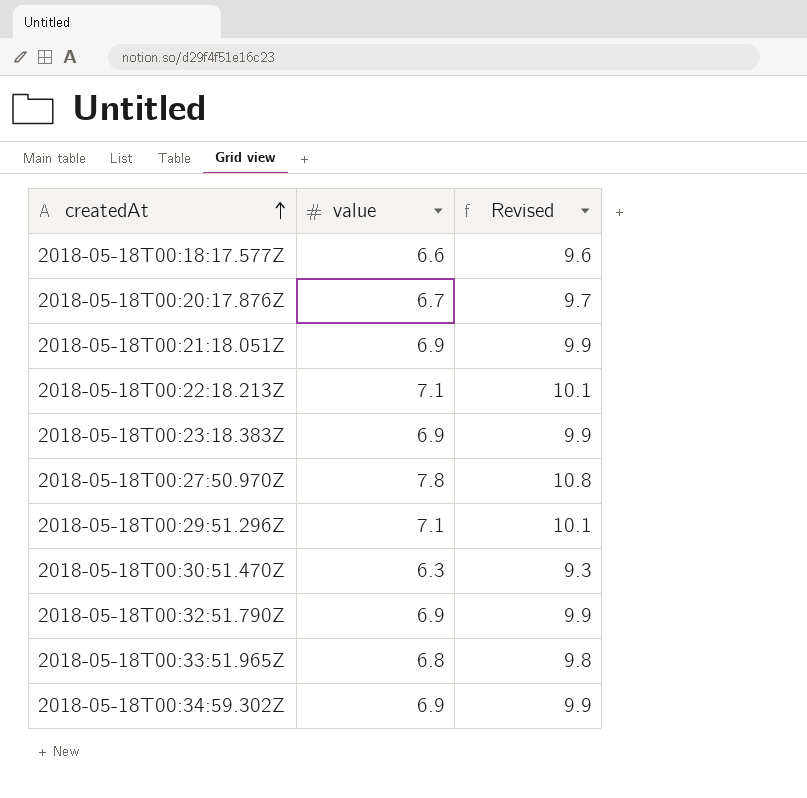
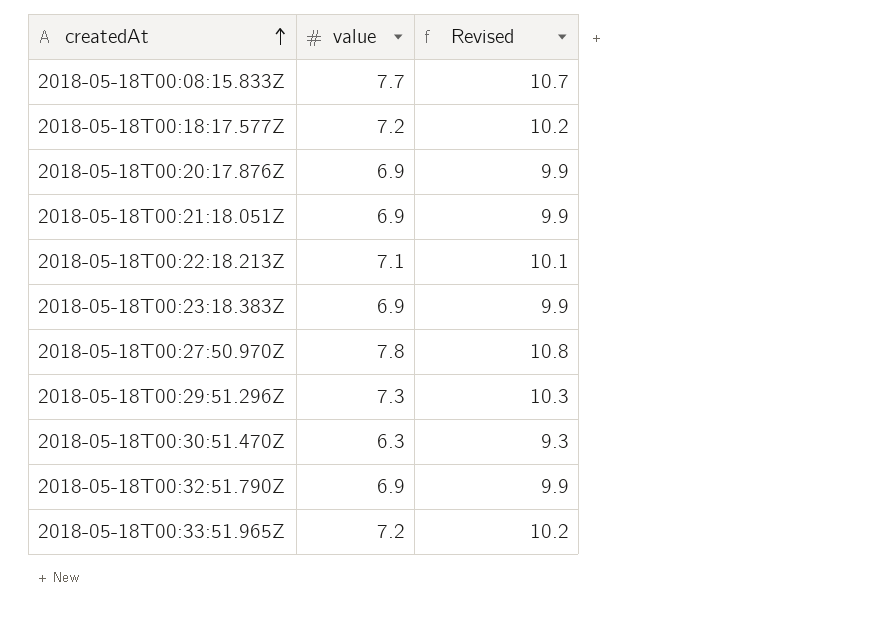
row 2018-05-18T00:34:59.302Z: 6.9 | 9.9 -> none
row 2018-05-18T00:08:15.833Z: none -> 7.7 | 10.7
2018-05-18T00:18:17.577Z | value: 6.6 -> 7.2
2018-05-18T00:18:17.577Z | Revised: 9.6 -> 10.2
2018-05-18T00:20:17.876Z | value: 6.7 -> 6.9
2018-05-18T00:20:17.876Z | Revised: 9.7 -> 9.9
2018-05-18T00:29:51.296Z | value: 7.1 -> 7.3
2018-05-18T00:29:51.296Z | Revised: 10.1 -> 10.3
2018-05-18T00:33:51.965Z | value: 6.8 -> 7.2
2018-05-18T00:33:51.965Z | Revised: 9.8 -> 10.2

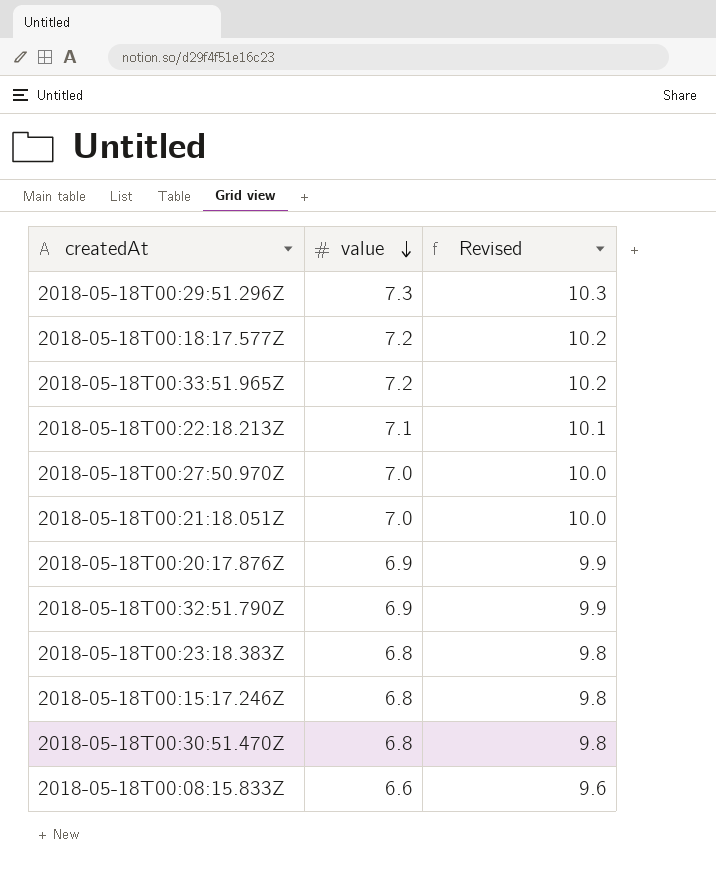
row order: createdAt ascending -> value descending
2018-05-18T00:27:50.970Z | value: 7.8 -> 7.0
2018-05-18T00:27:50.970Z | Revised: 10.8 -> 10.0
2018-05-18T00:21:18.051Z | value: 6.9 -> 7.0
2018-05-18T00:21:18.051Z | Revised: 9.9 -> 10.0
2018-05-18T00:23:18.383Z | value: 6.9 -> 6.8
2018-05-18T00:23:18.383Z | Revised: 9.9 -> 9.8
row 2018-05-18T00:15:17.246Z: none -> 6.8 | 9.8
2018-05-18T00:30:51.470Z | value: 6.3 -> 6.8
2018-05-18T00:30:51.470Z | Revised: 9.3 -> 9.8
2018-05-18T00:08:15.833Z | value: 7.7 -> 6.6
2018-05-18T00:08:15.833Z | Revised: 10.7 -> 9.6

